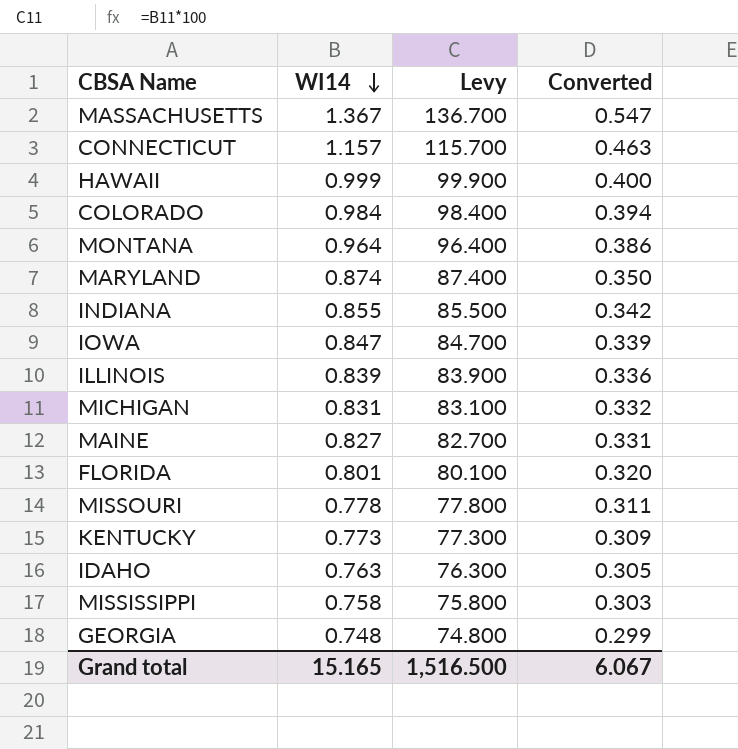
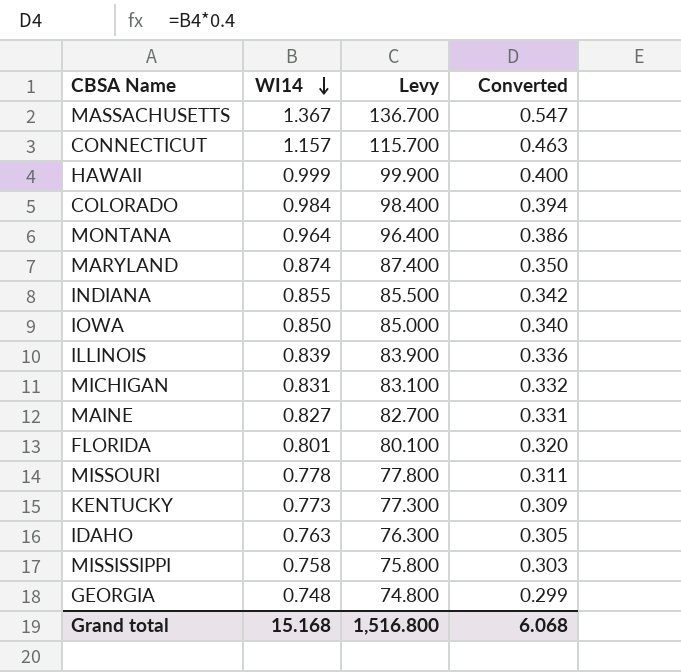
IOWA | WI14: 0.847 -> 0.850
IOWA | Levy: 84.700 -> 85.000
IOWA | Converted: 0.339 -> 0.340
Grand total | WI14: 15.165 -> 15.168
Grand total | Levy: 1,516.500 -> 1,516.800
Grand total | Converted: 6.067 -> 6.068

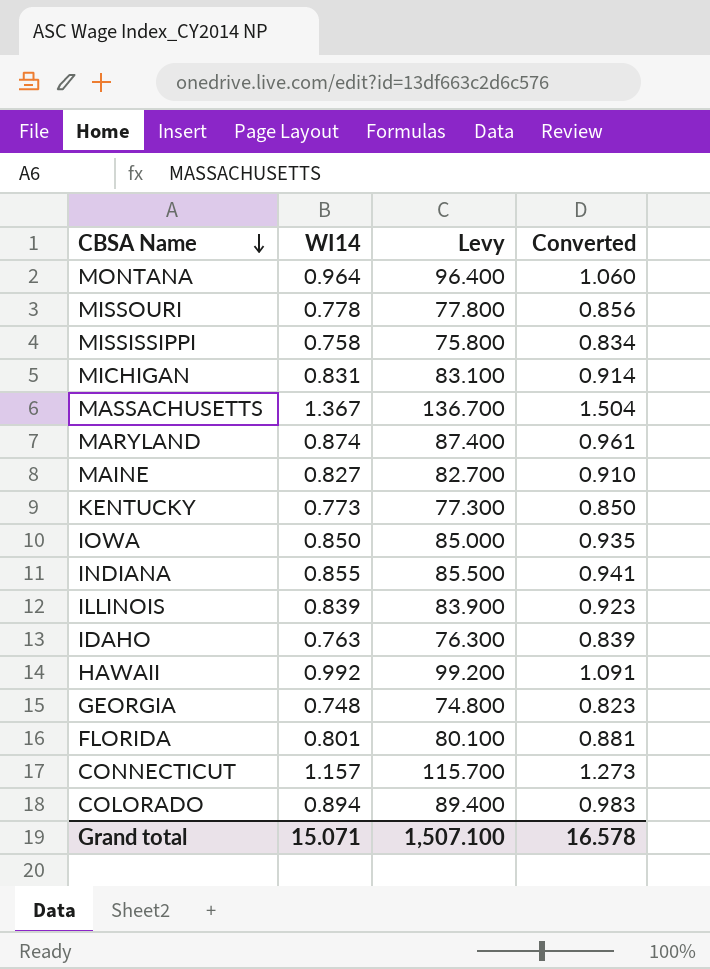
row order: WI14 descending -> CBSA Name descending
column Converted | formula: [WI14] * 0.4 -> [WI14] * 1.1
HAWAII | WI14: 0.999 -> 0.992
HAWAII | Levy: 99.900 -> 99.200
COLORADO | WI14: 0.984 -> 0.894
COLORADO | Levy: 98.400 -> 89.400
Grand total | WI14: 15.168 -> 15.071
Grand total | Levy: 1,516.800 -> 1,507.100
Grand total | Converted: 6.068 -> 16.578

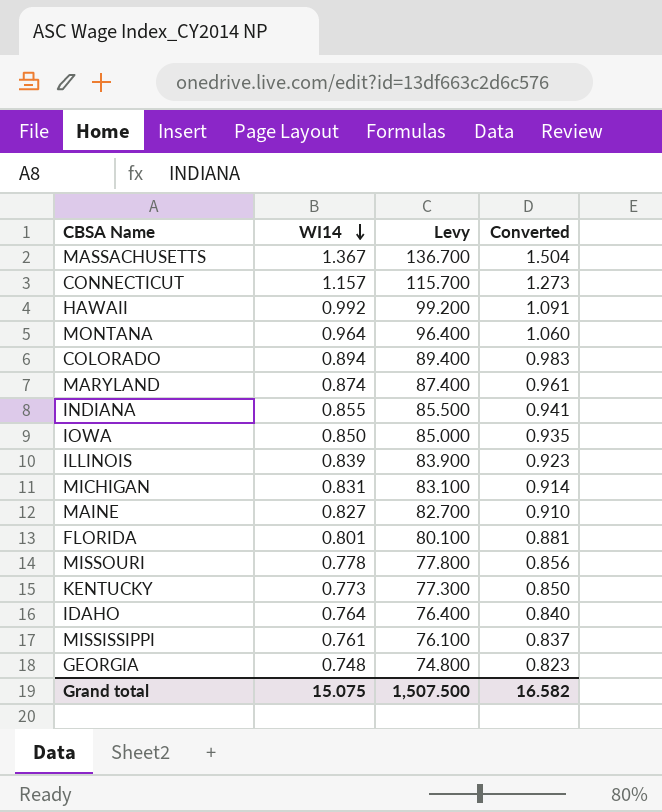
row order: CBSA Name descending -> WI14 descending
IDAHO | WI14: 0.763 -> 0.764
IDAHO | Levy: 76.300 -> 76.400
IDAHO | Converted: 0.839 -> 0.840
MISSISSIPPI | WI14: 0.758 -> 0.761
MISSISSIPPI | Levy: 75.800 -> 76.100
MISSISSIPPI | Converted: 0.834 -> 0.837
Grand total | WI14: 15.071 -> 15.075
Grand total | Levy: 1,507.100 -> 1,507.500
Grand total | Converted: 16.578 -> 16.582

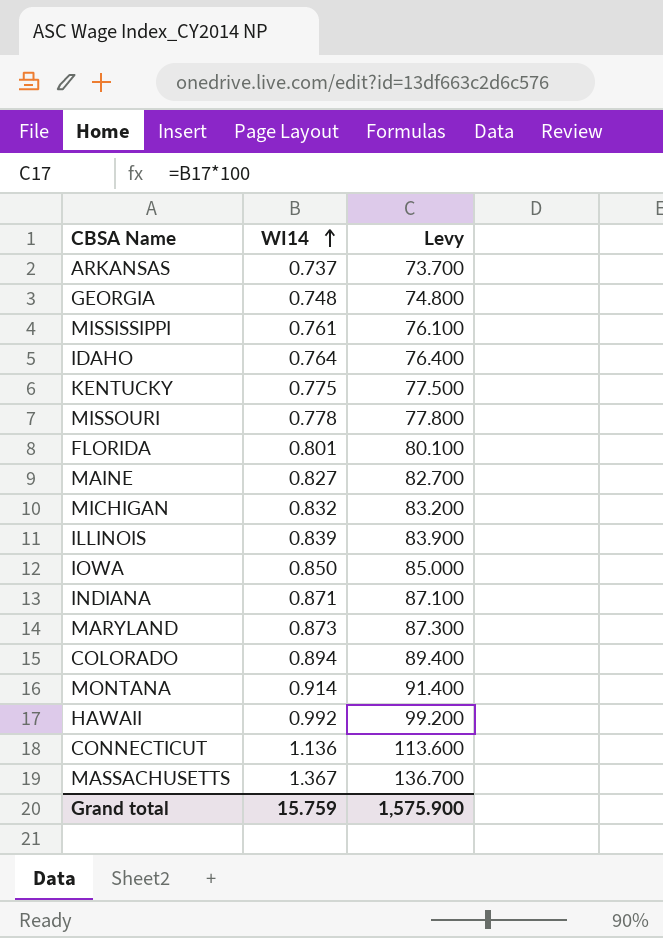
row order: WI14 descending -> WI14 ascending
column Converted | formula: [WI14] * 1.1 -> none
row ARKANSAS: none -> 0.737 | 73.700
KENTUCKY | WI14: 0.773 -> 0.775
KENTUCKY | Levy: 77.300 -> 77.500
MICHIGAN | WI14: 0.831 -> 0.832
MICHIGAN | Levy: 83.100 -> 83.200
INDIANA | WI14: 0.855 -> 0.871
INDIANA | Levy: 85.500 -> 87.100
MARYLAND | WI14: 0.874 -> 0.873
MARYLAND | Levy: 87.400 -> 87.300
MONTANA | WI14: 0.964 -> 0.914
MONTANA | Levy: 96.400 -> 91.400
CONNECTICUT | WI14: 1.157 -> 1.136
CONNECTICUT | Levy: 115.700 -> 113.600
Grand total | WI14: 15.075 -> 15.759
Grand total | Levy: 1,507.500 -> 1,575.900

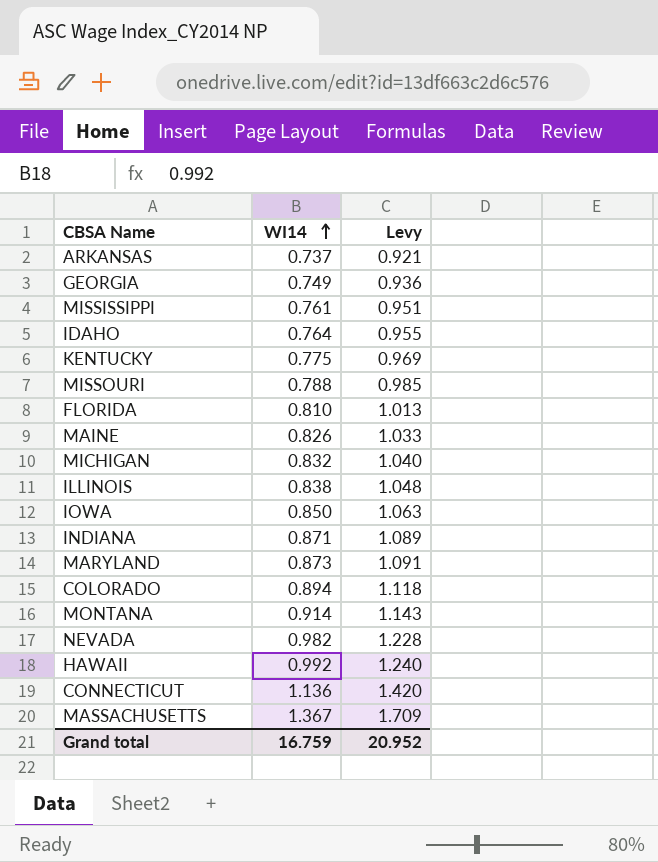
column Levy | formula: [WI14] * 100 -> [WI14] * 1.25
GEORGIA | WI14: 0.748 -> 0.749
MISSOURI | WI14: 0.778 -> 0.788
FLORIDA | WI14: 0.801 -> 0.810
MAINE | WI14: 0.827 -> 0.826
ILLINOIS | WI14: 0.839 -> 0.838
row NEVADA: none -> 0.982 | 1.228
Grand total | WI14: 15.759 -> 16.759
Grand total | Levy: 1,575.900 -> 20.952

